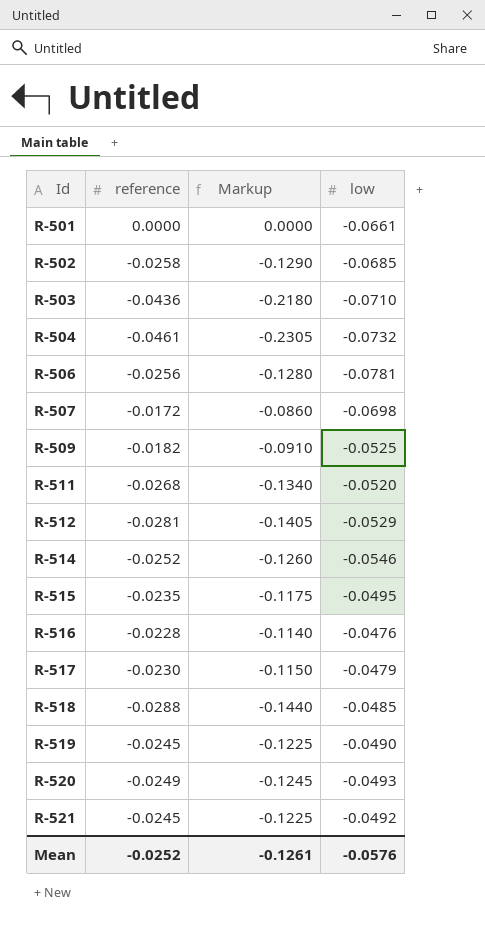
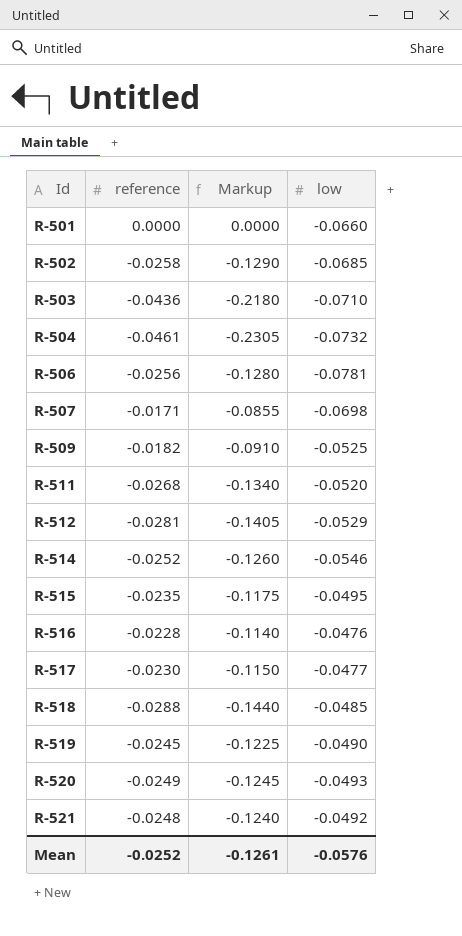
R-501 | low: -0.0661 -> -0.0660
R-507 | reference: -0.0172 -> -0.0171
R-507 | Markup: -0.0860 -> -0.0855
R-517 | low: -0.0479 -> -0.0477
R-521 | reference: -0.0245 -> -0.0248
R-521 | Markup: -0.1225 -> -0.1240

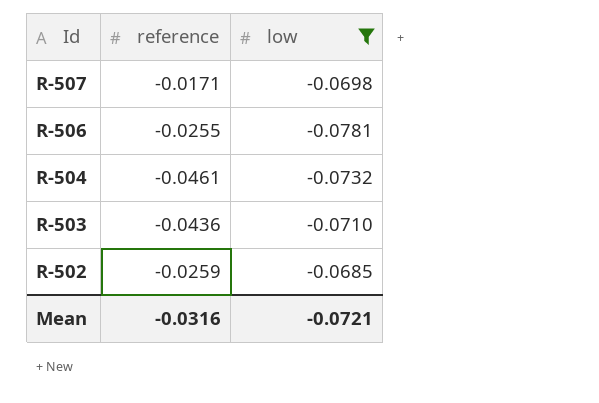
filter: none -> low <= -0.0685
row order: Id ascending -> Id descending
column Markup | formula: [reference] * 5 -> none
R-506 | reference: -0.0256 -> -0.0255
R-502 | reference: -0.0258 -> -0.0259
Mean | reference: -0.0252 -> -0.0316
Mean | low: -0.0576 -> -0.0721

